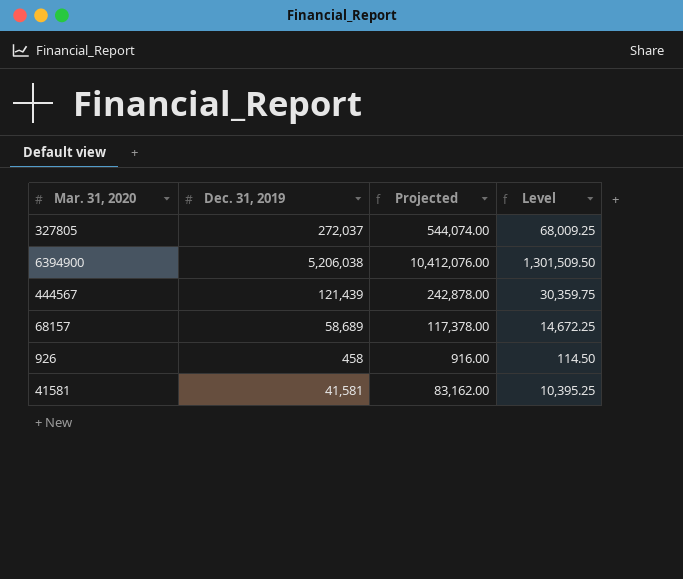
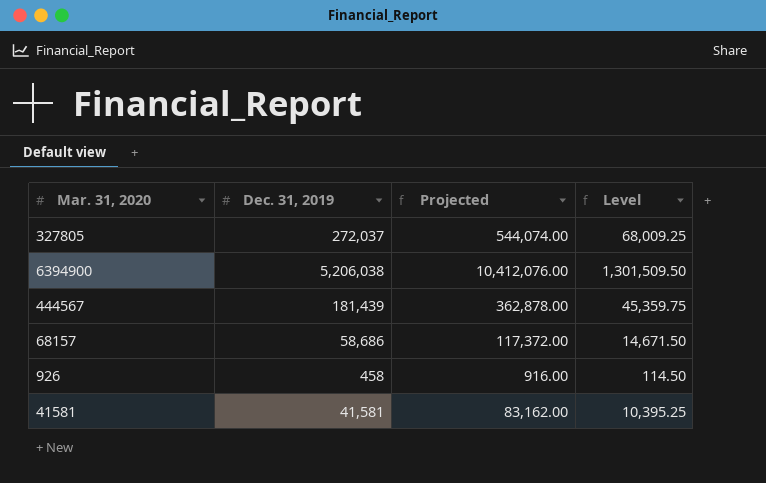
444567 | Dec. 31, 2019: 121,439 -> 181,439
444567 | Projected: 242,878.00 -> 362,878.00
444567 | Level: 30,359.75 -> 45,359.75
68157 | Dec. 31, 2019: 58,689 -> 58,686
68157 | Projected: 117,378.00 -> 117,372.00
68157 | Level: 14,672.25 -> 14,671.50

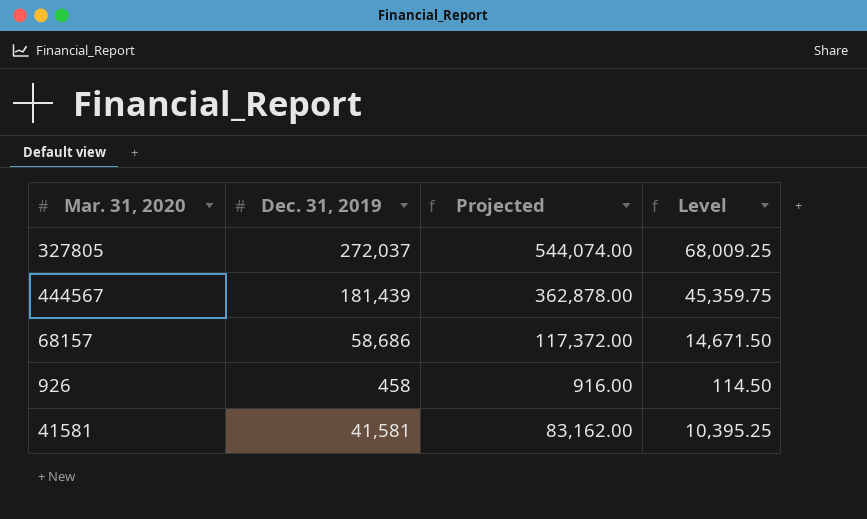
row 6394900: 5,206,038 | 10,412,076.00 | 1,301,509.50 -> none

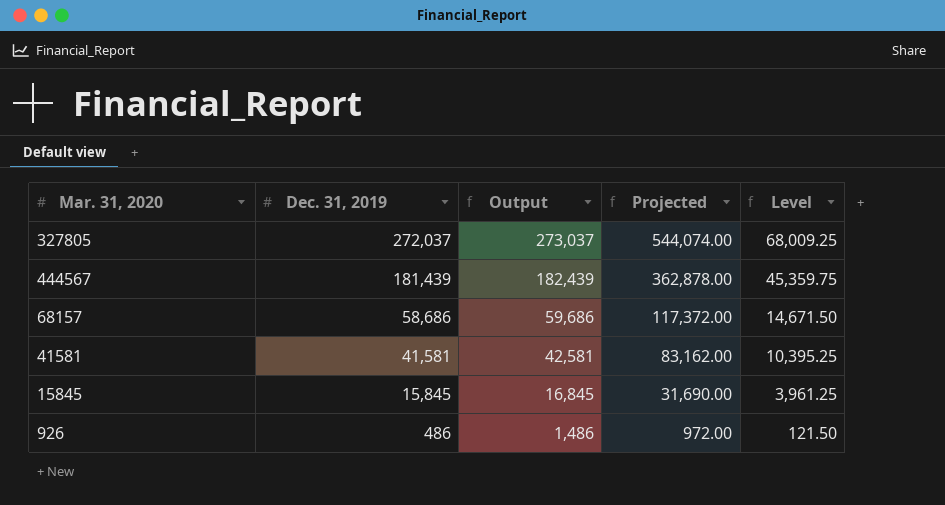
row order: none -> Dec. 31, 2019 descending
column Output | formula: none -> [Dec. 31, 2019] + 1000
row 15845: none -> 15,845 | 16,845 | 31,690.00 | 3,961.25
926 | Dec. 31, 2019: 458 -> 486
926 | Projected: 916.00 -> 972.00
926 | Level: 114.50 -> 121.50

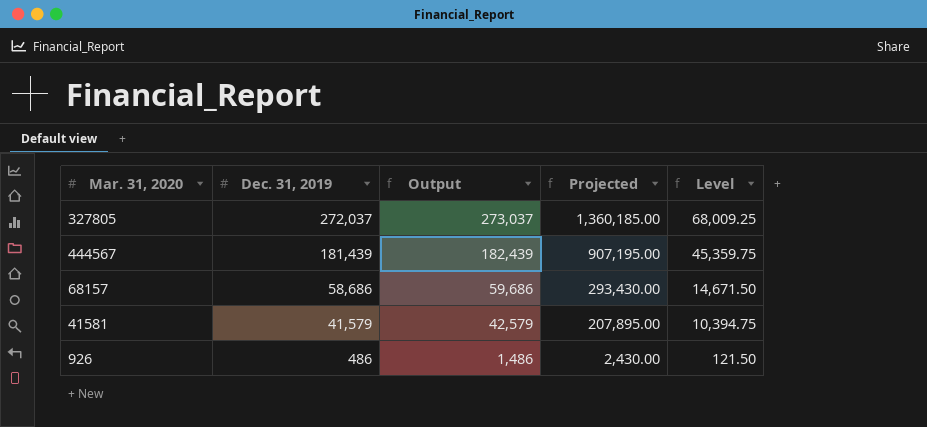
column Projected | formula: [Dec. 31, 2019] * 2 -> [Dec. 31, 2019] * 5
row 15845: 15,845 | 16,845 | 31,690.00 | 3,961.25 -> none
41581 | Dec. 31, 2019: 41,581 -> 41,579
41581 | Output: 42,581 -> 42,579
41581 | Level: 10,395.25 -> 10,394.75

